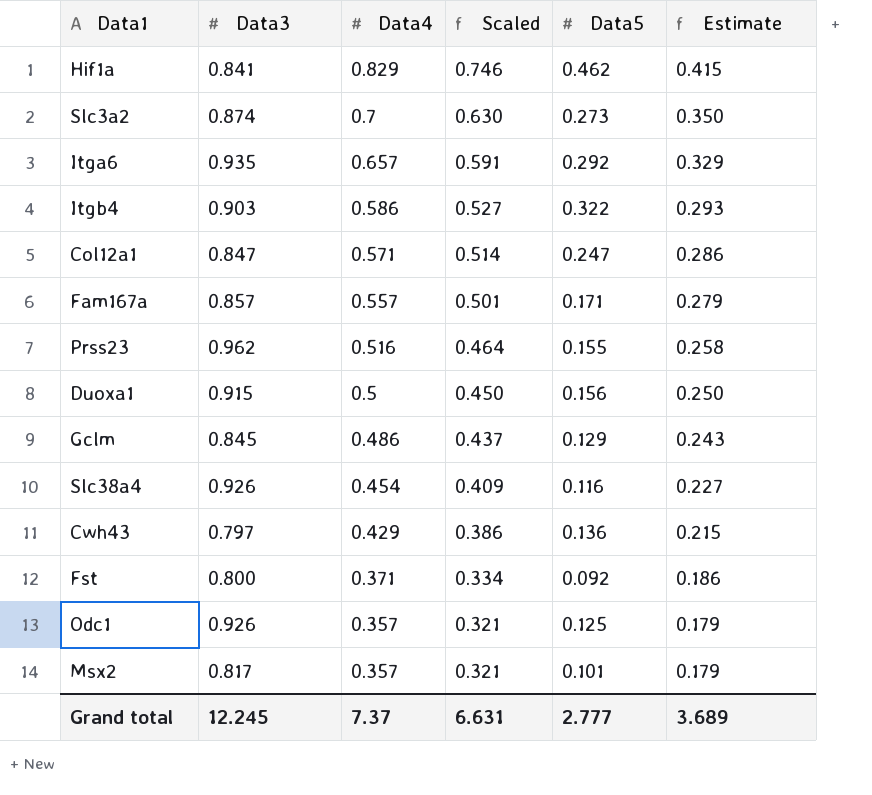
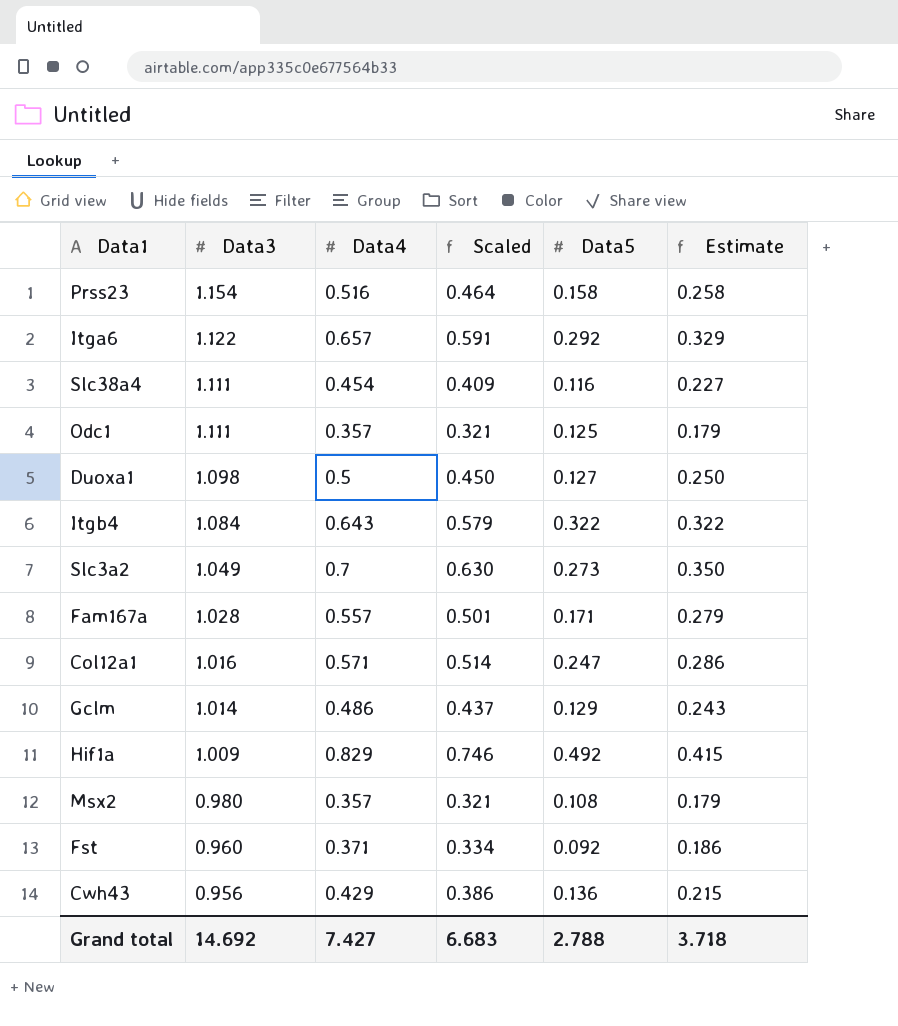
row order: Data4 descending -> Data3 descending
Prss23 | Data3: 0.962 -> 1.154
Prss23 | Data5: 0.155 -> 0.158
Itga6 | Data3: 0.935 -> 1.122
Slc38a4 | Data3: 0.926 -> 1.111
Odc1 | Data3: 0.926 -> 1.111
Duoxa1 | Data3: 0.915 -> 1.098
Duoxa1 | Data5: 0.156 -> 0.127
Itgb4 | Data3: 0.903 -> 1.084
Itgb4 | Data4: 0.586 -> 0.643
Itgb4 | Scaled: 0.527 -> 0.579
Itgb4 | Estimate: 0.293 -> 0.322
Slc3a2 | Data3: 0.874 -> 1.049
Fam167a | Data3: 0.857 -> 1.028
Col12a1 | Data3: 0.847 -> 1.016
Gclm | Data3: 0.845 -> 1.014
Hif1a | Data3: 0.841 -> 1.009
Hif1a | Data5: 0.462 -> 0.492
Msx2 | Data3: 0.817 -> 0.980
Msx2 | Data5: 0.101 -> 0.108
Fst | Data3: 0.800 -> 0.960
Cwh43 | Data3: 0.797 -> 0.956
Grand total | Data3: 12.245 -> 14.692
Grand total | Data4: 7.37 -> 7.427
Grand total | Scaled: 6.631 -> 6.683
Grand total | Data5: 2.777 -> 2.788
Grand total | Estimate: 3.689 -> 3.718

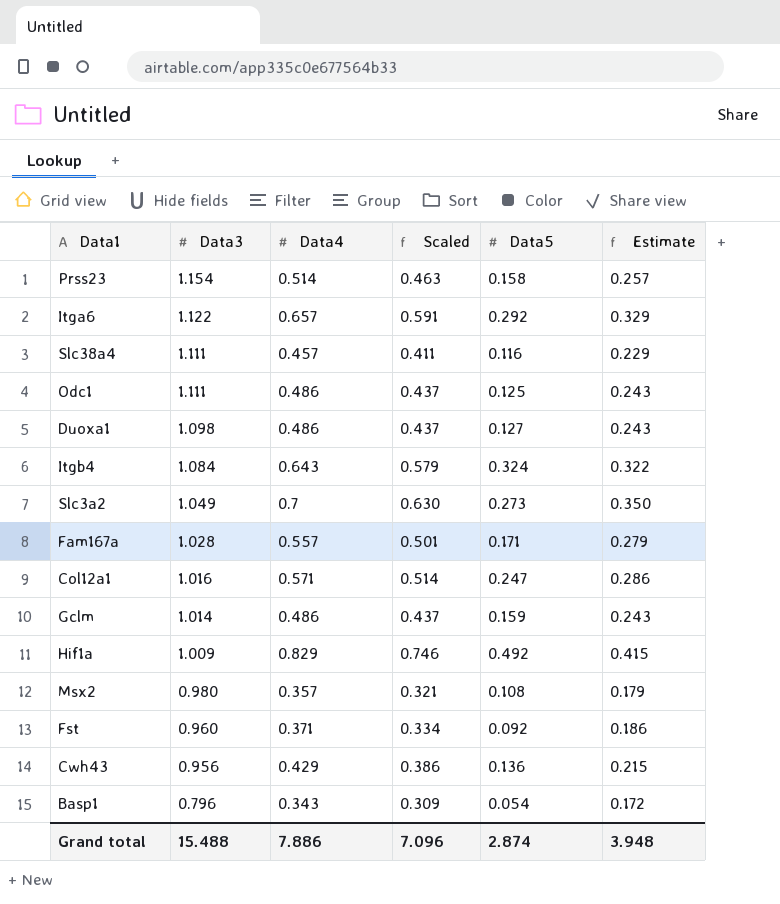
Prss23 | Data4: 0.516 -> 0.514
Prss23 | Scaled: 0.464 -> 0.463
Prss23 | Estimate: 0.258 -> 0.257
Slc38a4 | Data4: 0.454 -> 0.457
Slc38a4 | Scaled: 0.409 -> 0.411
Slc38a4 | Estimate: 0.227 -> 0.229
Odc1 | Data4: 0.357 -> 0.486
Odc1 | Scaled: 0.321 -> 0.437
Odc1 | Estimate: 0.179 -> 0.243
Duoxa1 | Data4: 0.5 -> 0.486
Duoxa1 | Scaled: 0.450 -> 0.437
Duoxa1 | Estimate: 0.250 -> 0.243
Itgb4 | Data5: 0.322 -> 0.324
Gclm | Data5: 0.129 -> 0.159
row Basp1: none -> 0.796 | 0.343 | 0.309 | 0.054 | 0.172
Grand total | Data3: 14.692 -> 15.488
Grand total | Data4: 7.427 -> 7.886
Grand total | Scaled: 6.683 -> 7.096
Grand total | Data5: 2.788 -> 2.874
Grand total | Estimate: 3.718 -> 3.948

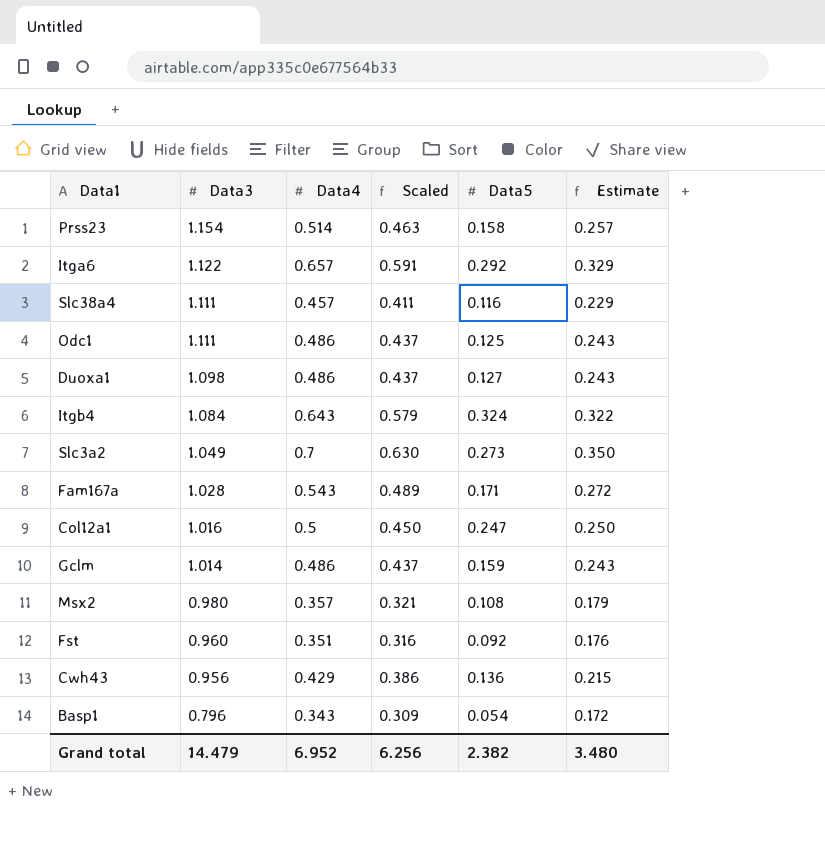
row Hif1a: 1.009 | 0.829 | 0.746 | 0.492 | 0.415 -> none
Fam167a | Data4: 0.557 -> 0.543
Fam167a | Scaled: 0.501 -> 0.489
Fam167a | Estimate: 0.279 -> 0.272
Col12a1 | Data4: 0.571 -> 0.5
Col12a1 | Scaled: 0.514 -> 0.450
Col12a1 | Estimate: 0.286 -> 0.250
Fst | Data4: 0.371 -> 0.351
Fst | Scaled: 0.334 -> 0.316
Fst | Estimate: 0.186 -> 0.176
Grand total | Data3: 15.488 -> 14.479
Grand total | Data4: 7.886 -> 6.952
Grand total | Scaled: 7.096 -> 6.256
Grand total | Data5: 2.874 -> 2.382
Grand total | Estimate: 3.948 -> 3.480

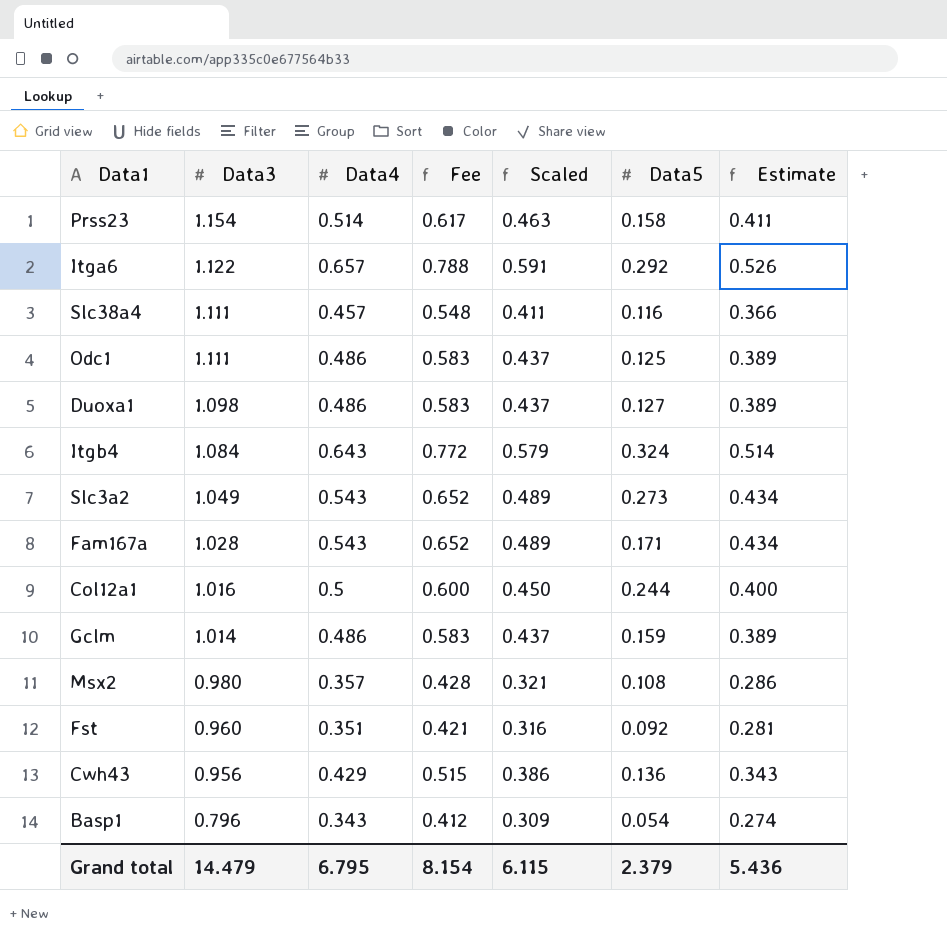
column Fee | formula: none -> [Data4] * 1.2
column Estimate | formula: [Data4] * 0.5 -> [Data4] * 0.8
Slc3a2 | Data4: 0.7 -> 0.543
Slc3a2 | Scaled: 0.630 -> 0.489
Col12a1 | Data5: 0.247 -> 0.244
Grand total | Data4: 6.952 -> 6.795
Grand total | Scaled: 6.256 -> 6.115
Grand total | Data5: 2.382 -> 2.379
Grand total | Estimate: 3.480 -> 5.436

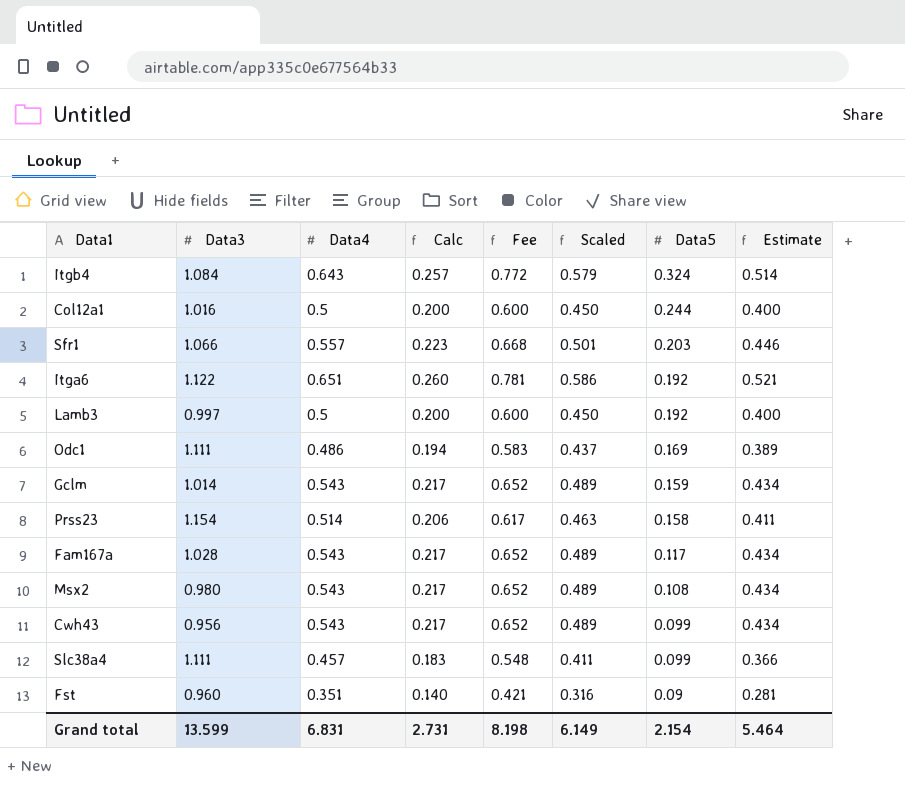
row order: Data3 descending -> Data5 descending
column Calc | formula: none -> [Data4] * 0.4
row Duoxa1: 1.098 | 0.486 | 0.583 | 0.437 | 0.127 | 0.389 -> none
row Slc3a2: 1.049 | 0.543 | 0.652 | 0.489 | 0.273 | 0.434 -> none
row Basp1: 0.796 | 0.343 | 0.412 | 0.309 | 0.054 | 0.274 -> none
row Sfr1: none -> 1.066 | 0.557 | 0.223 | 0.668 | 0.501 | 0.203 | 0.446
Itga6 | Data4: 0.657 -> 0.651
Itga6 | Fee: 0.788 -> 0.781
Itga6 | Scaled: 0.591 -> 0.586
Itga6 | Data5: 0.292 -> 0.192
Itga6 | Estimate: 0.526 -> 0.521
row Lamb3: none -> 0.997 | 0.5 | 0.200 | 0.600 | 0.450 | 0.192 | 0.400
Odc1 | Data5: 0.125 -> 0.169
Gclm | Data4: 0.486 -> 0.543
Gclm | Fee: 0.583 -> 0.652
Gclm | Scaled: 0.437 -> 0.489
Gclm | Estimate: 0.389 -> 0.434
Fam167a | Data5: 0.171 -> 0.117
Msx2 | Data4: 0.357 -> 0.543
Msx2 | Fee: 0.428 -> 0.652
Msx2 | Scaled: 0.321 -> 0.489
Msx2 | Estimate: 0.286 -> 0.434
Cwh43 | Data4: 0.429 -> 0.543
Cwh43 | Fee: 0.515 -> 0.652
Cwh43 | Scaled: 0.386 -> 0.489
Cwh43 | Data5: 0.136 -> 0.099
Cwh43 | Estimate: 0.343 -> 0.434
Slc38a4 | Data5: 0.116 -> 0.099
Fst | Data5: 0.092 -> 0.09
Grand total | Data3: 14.479 -> 13.599
Grand total | Data4: 6.795 -> 6.831
Grand total | Fee: 8.154 -> 8.198
Grand total | Scaled: 6.115 -> 6.149
Grand total | Data5: 2.379 -> 2.154
Grand total | Estimate: 5.436 -> 5.464

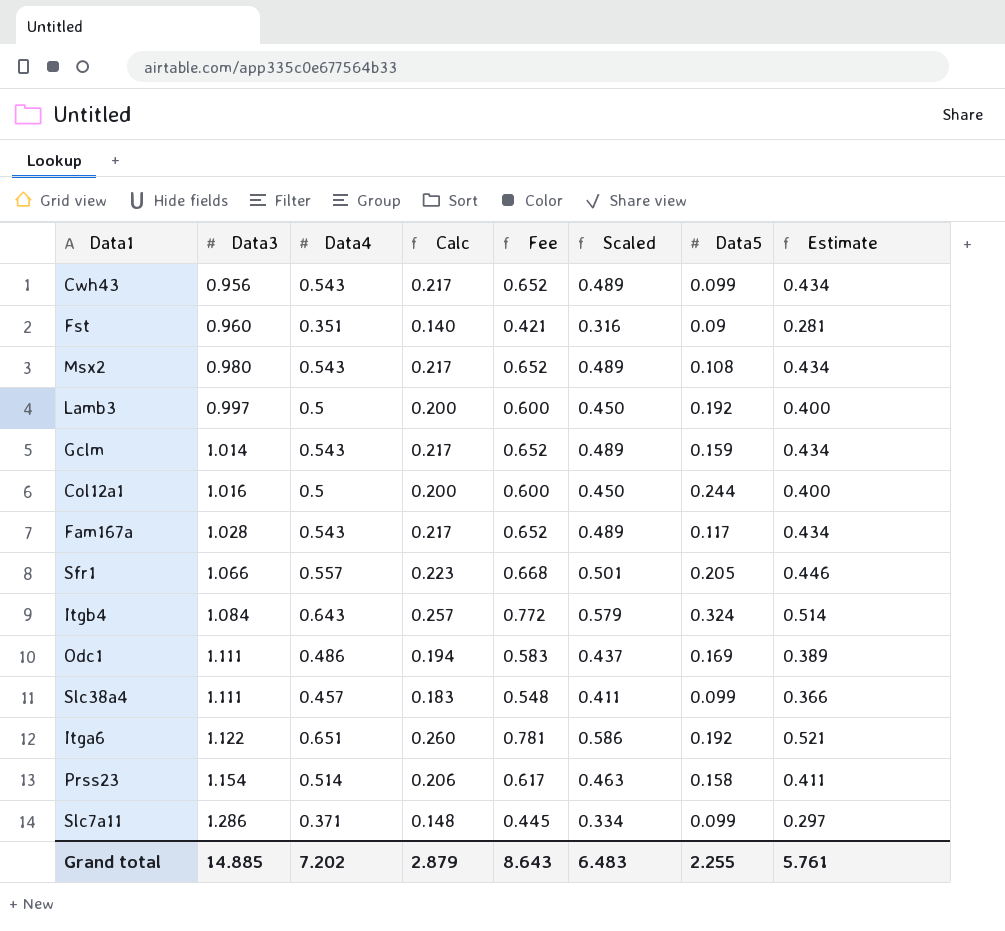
row order: Data5 descending -> Data3 ascending
Sfr1 | Data5: 0.203 -> 0.205
row Slc7a11: none -> 1.286 | 0.371 | 0.148 | 0.445 | 0.334 | 0.099 | 0.297
Grand total | Data3: 13.599 -> 14.885
Grand total | Data4: 6.831 -> 7.202
Grand total | Calc: 2.731 -> 2.879
Grand total | Fee: 8.198 -> 8.643
Grand total | Scaled: 6.149 -> 6.483
Grand total | Data5: 2.154 -> 2.255
Grand total | Estimate: 5.464 -> 5.761

